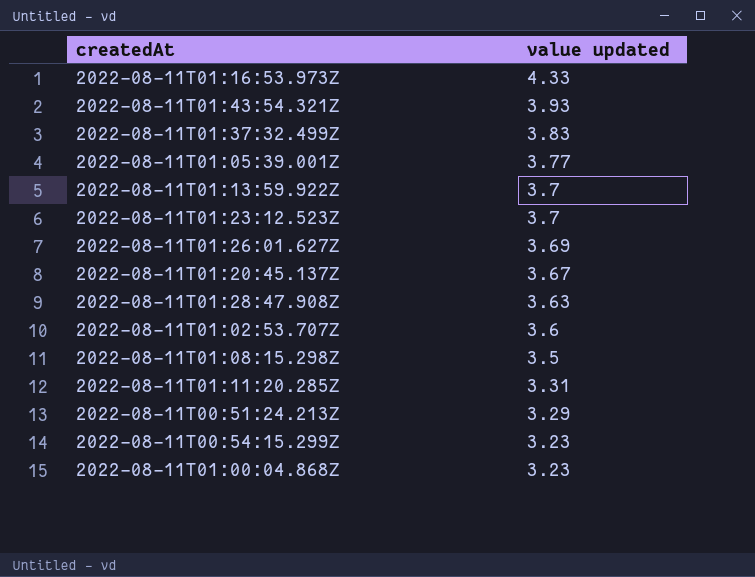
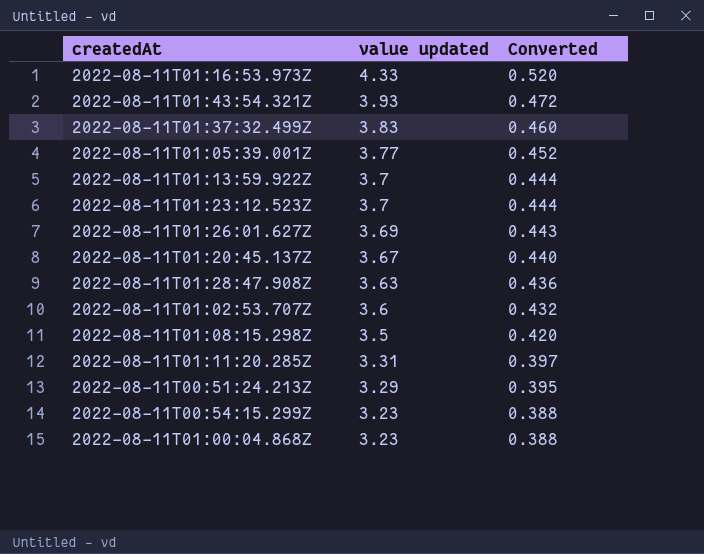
column Converted | formula: none -> [value updated] * 0.12

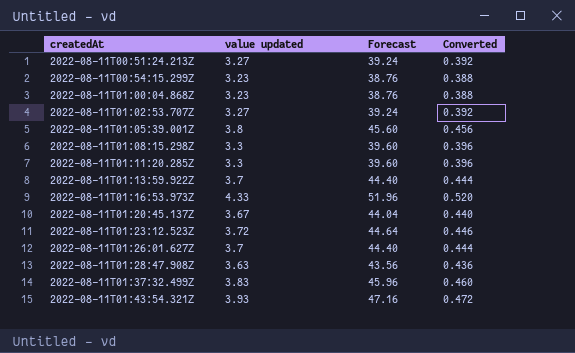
row order: value updated descending -> createdAt ascending
column Forecast | formula: none -> [value updated] * 12
2022-08-11T00:51:24.213Z | value updated: 3.29 -> 3.27
2022-08-11T00:51:24.213Z | Converted: 0.395 -> 0.392
2022-08-11T01:02:53.707Z | value updated: 3.6 -> 3.27
2022-08-11T01:02:53.707Z | Converted: 0.432 -> 0.392
2022-08-11T01:05:39.001Z | value updated: 3.77 -> 3.8
2022-08-11T01:05:39.001Z | Converted: 0.452 -> 0.456
2022-08-11T01:08:15.298Z | value updated: 3.5 -> 3.3
2022-08-11T01:08:15.298Z | Converted: 0.420 -> 0.396
2022-08-11T01:11:20.285Z | value updated: 3.31 -> 3.3
2022-08-11T01:11:20.285Z | Converted: 0.397 -> 0.396
2022-08-11T01:23:12.523Z | value updated: 3.7 -> 3.72
2022-08-11T01:23:12.523Z | Converted: 0.444 -> 0.446
2022-08-11T01:26:01.627Z | value updated: 3.69 -> 3.7
2022-08-11T01:26:01.627Z | Converted: 0.443 -> 0.444

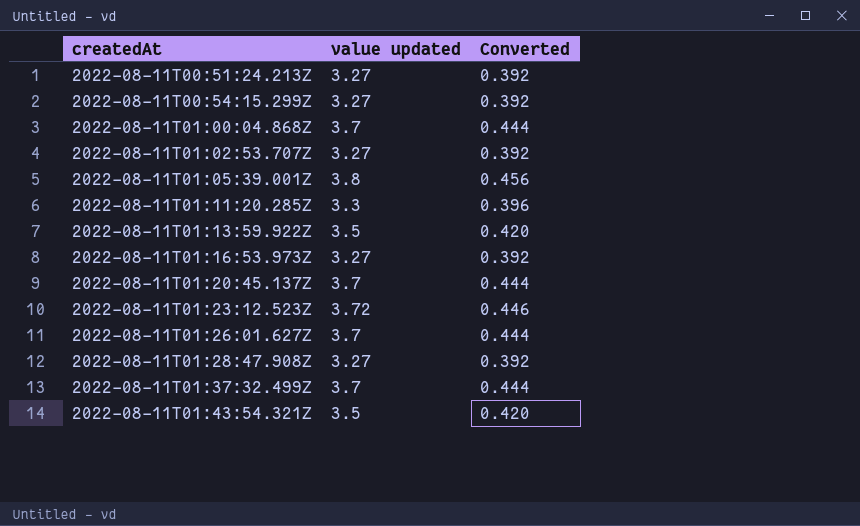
column Forecast | formula: [value updated] * 12 -> none
row 2022-08-11T01:08:15.298Z: 3.3 | 39.60 | 0.396 -> none
2022-08-11T00:54:15.299Z | value updated: 3.23 -> 3.27
2022-08-11T00:54:15.299Z | Converted: 0.388 -> 0.392
2022-08-11T01:00:04.868Z | value updated: 3.23 -> 3.7
2022-08-11T01:00:04.868Z | Converted: 0.388 -> 0.444
2022-08-11T01:13:59.922Z | value updated: 3.7 -> 3.5
2022-08-11T01:13:59.922Z | Converted: 0.444 -> 0.420
2022-08-11T01:16:53.973Z | value updated: 4.33 -> 3.27
2022-08-11T01:16:53.973Z | Converted: 0.520 -> 0.392
2022-08-11T01:20:45.137Z | value updated: 3.67 -> 3.7
2022-08-11T01:20:45.137Z | Converted: 0.440 -> 0.444
2022-08-11T01:28:47.908Z | value updated: 3.63 -> 3.27
2022-08-11T01:28:47.908Z | Converted: 0.436 -> 0.392
2022-08-11T01:37:32.499Z | value updated: 3.83 -> 3.7
2022-08-11T01:37:32.499Z | Converted: 0.460 -> 0.444
2022-08-11T01:43:54.321Z | value updated: 3.93 -> 3.5
2022-08-11T01:43:54.321Z | Converted: 0.472 -> 0.420

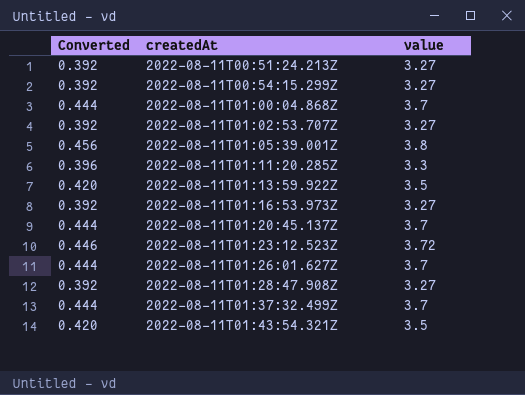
column Converted | position: 3 -> 1
column name: value updated -> value

